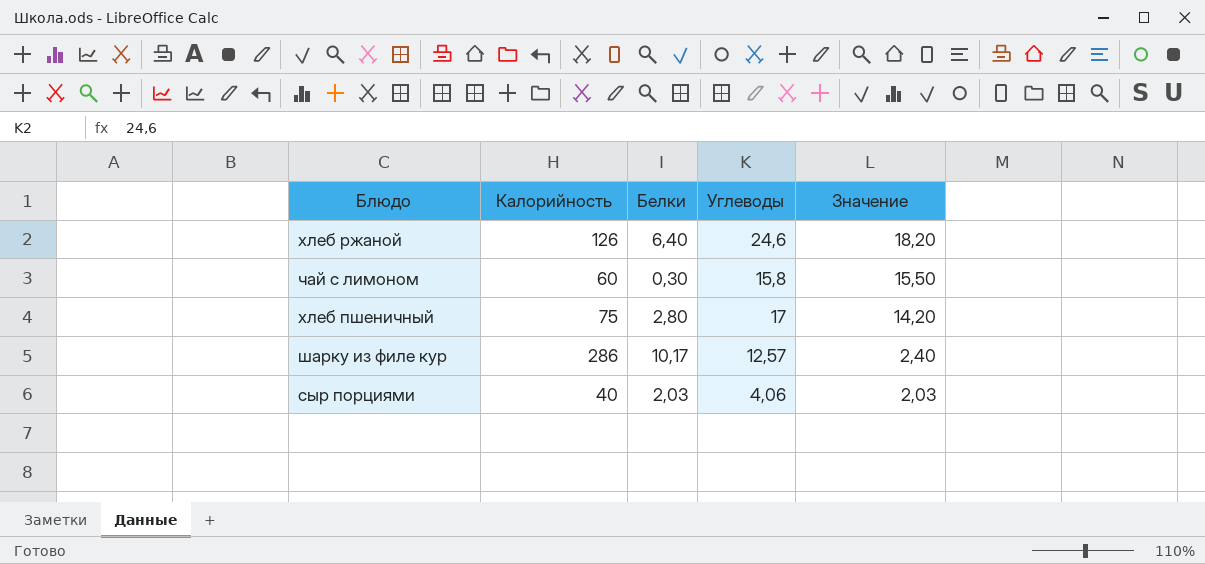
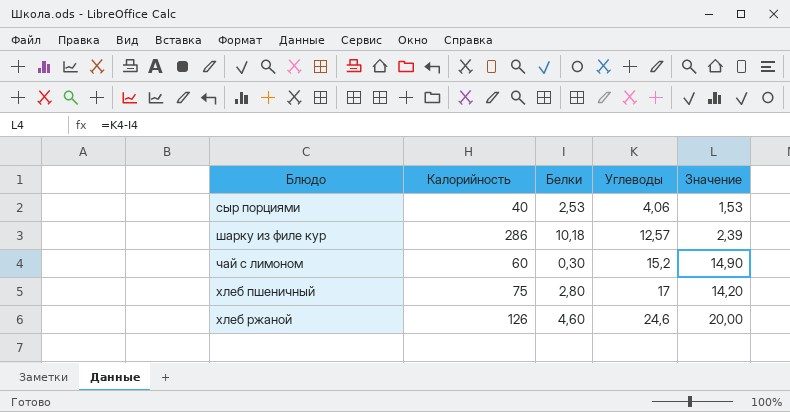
row order: Значение descending -> Углеводы ascending
сыр порциями | Белки: 2,03 -> 2,53
сыр порциями | Значение: 2,03 -> 1,53
шарку из филе кур | Белки: 10,17 -> 10,18
шарку из филе кур | Значение: 2,40 -> 2,39
чай с лимоном | Углеводы: 15,8 -> 15,2
чай с лимоном | Значение: 15,50 -> 14,90
хлеб ржаной | Белки: 6,40 -> 4,60
хлеб ржаной | Значение: 18,20 -> 20,00

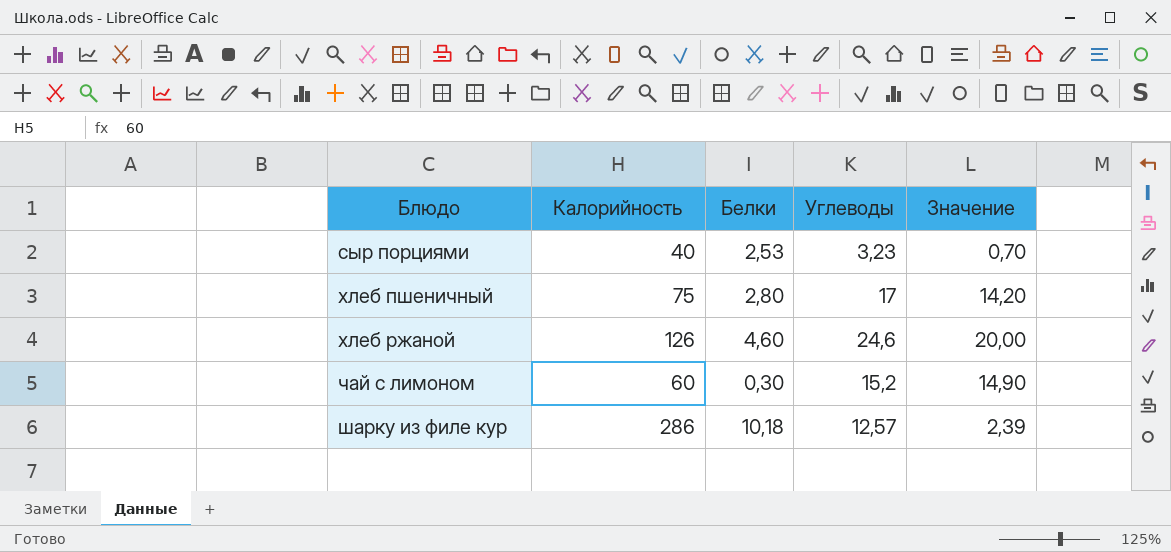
row order: Углеводы ascending -> Блюдо ascending
сыр порциями | Углеводы: 4,06 -> 3,23
сыр порциями | Значение: 1,53 -> 0,70

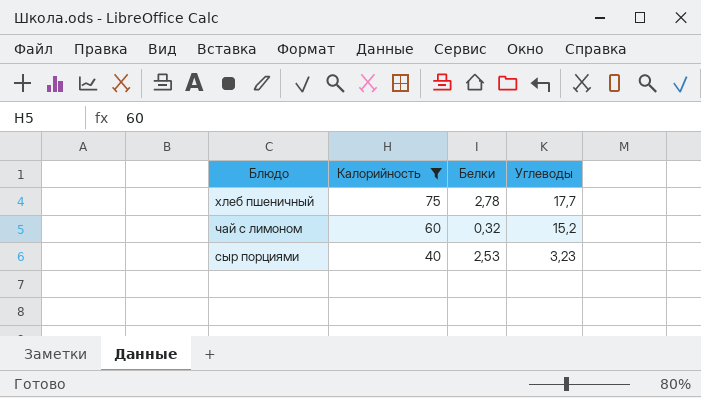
filter: none -> Калорийность <= 75
row order: Блюдо ascending -> Калорийность descending
column Значение | formula: [Углеводы] - [Белки] -> none
хлеб пшеничный | Белки: 2,80 -> 2,78
хлеб пшеничный | Углеводы: 17 -> 17,7
чай с лимоном | Белки: 0,30 -> 0,32

